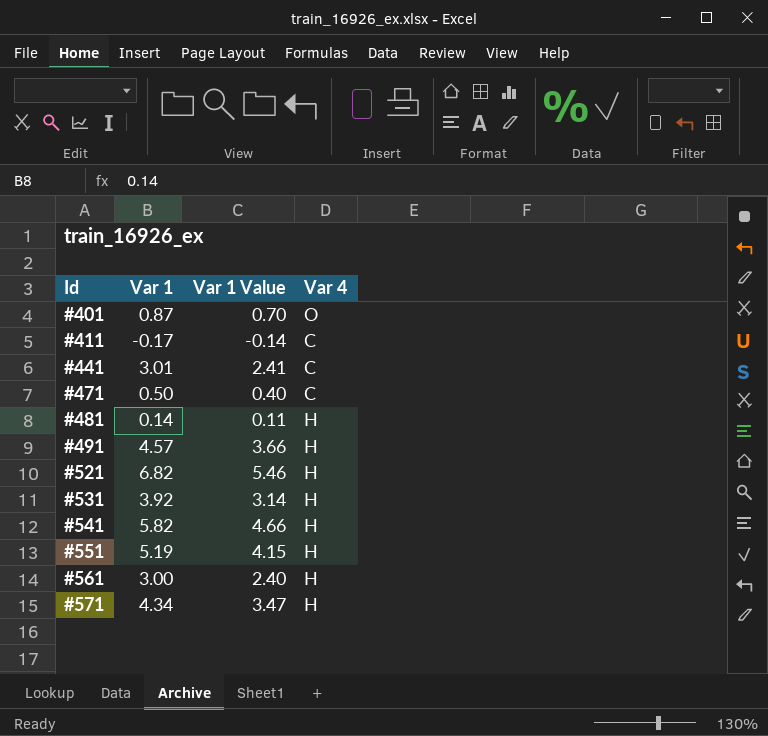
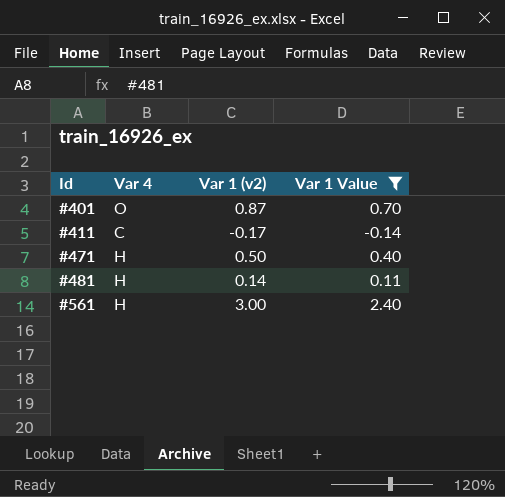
filter: none -> Var 1 Value <= 2.40
column Var 4 | position: 4 -> 2
column name: Var 1 -> Var 1 (v2)
#471 | Var 4: C -> H

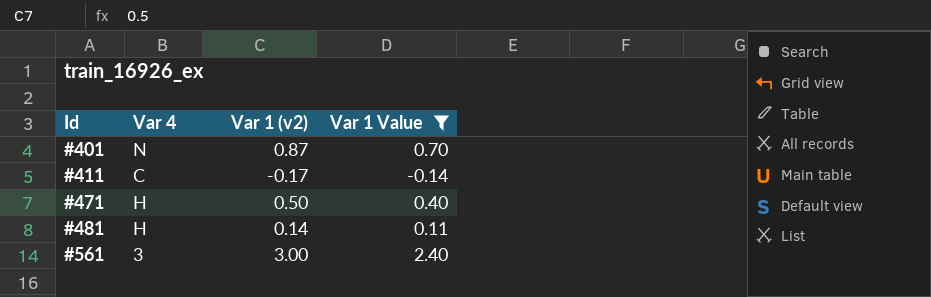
#401 | Var 4: O -> N
#561 | Var 4: H -> 3

